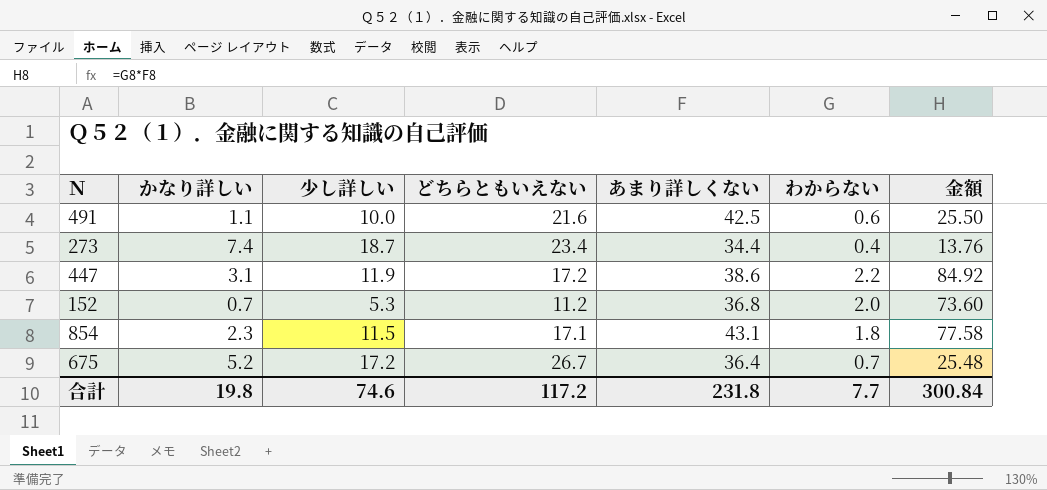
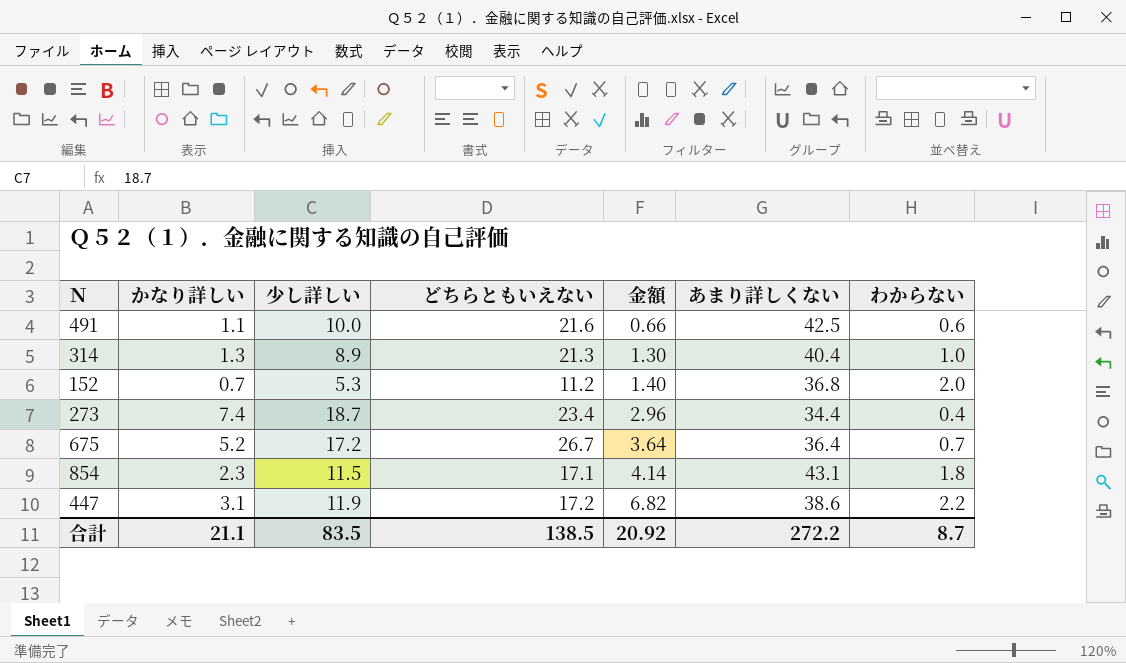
row order: none -> 金額 ascending
column 金額 | formula: [あまり詳しくない] * [わからない] -> [かなり詳しい] * [わからない]
column 金額 | position: 7 -> 5
row 314: none -> 1.3 | 8.9 | 21.3 | 1.30 | 40.4 | 1.0
合計 | かなり詳しい: 19.8 -> 21.1
合計 | 少し詳しい: 74.6 -> 83.5
合計 | どちらともいえない: 117.2 -> 138.5
合計 | 金額: 300.84 -> 20.92
合計 | あまり詳しくない: 231.8 -> 272.2
合計 | わからない: 7.7 -> 8.7

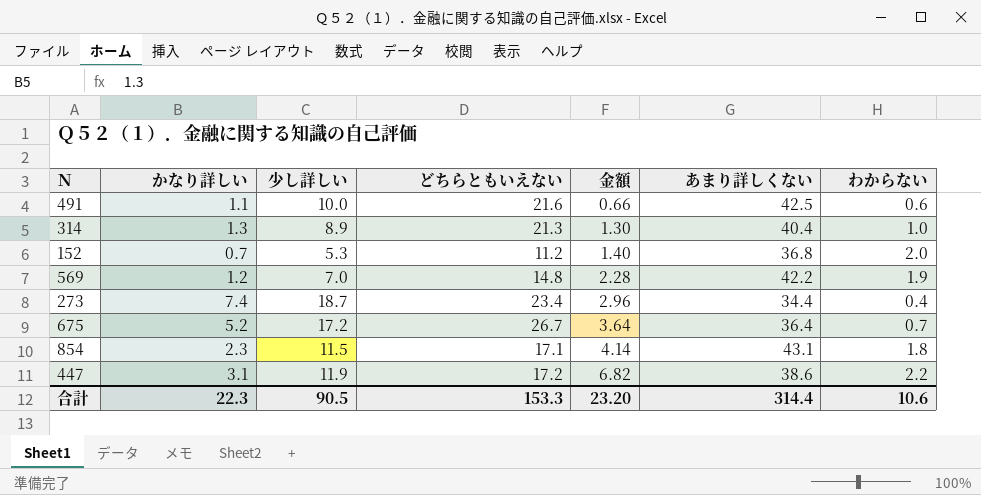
row 569: none -> 1.2 | 7.0 | 14.8 | 2.28 | 42.2 | 1.9
合計 | かなり詳しい: 21.1 -> 22.3
合計 | 少し詳しい: 83.5 -> 90.5
合計 | どちらともいえない: 138.5 -> 153.3
合計 | 金額: 20.92 -> 23.20
合計 | あまり詳しくない: 272.2 -> 314.4
合計 | わからない: 8.7 -> 10.6

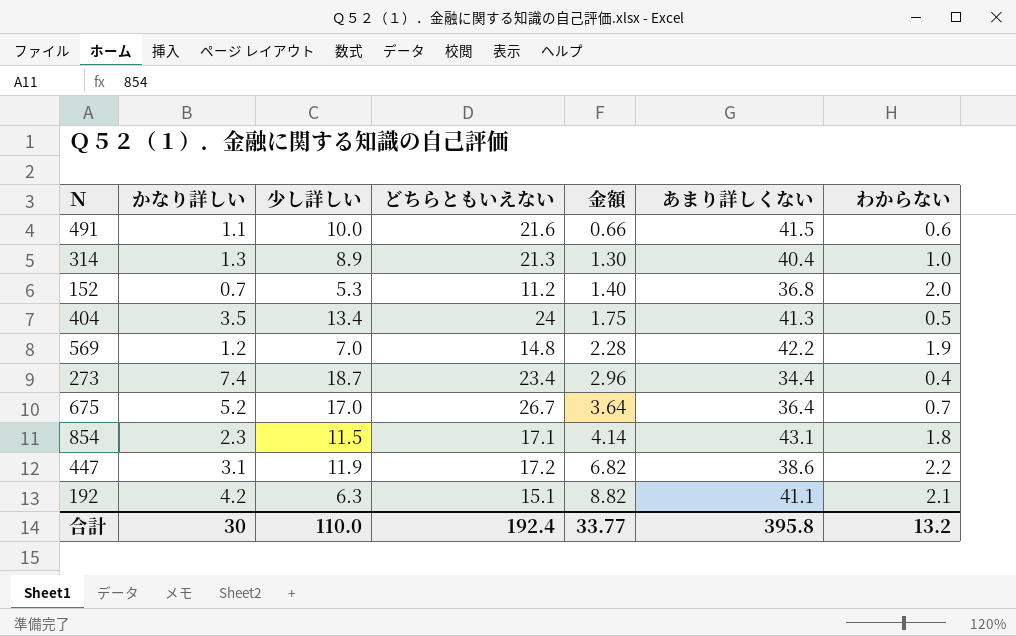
491 | あまり詳しくない: 42.5 -> 41.5
row 404: none -> 3.5 | 13.4 | 24 | 1.75 | 41.3 | 0.5
675 | 少し詳しい: 17.2 -> 17.0
row 192: none -> 4.2 | 6.3 | 15.1 | 8.82 | 41.1 | 2.1
合計 | かなり詳しい: 22.3 -> 30
合計 | 少し詳しい: 90.5 -> 110.0
合計 | どちらともいえない: 153.3 -> 192.4
合計 | 金額: 23.20 -> 33.77
合計 | あまり詳しくない: 314.4 -> 395.8
合計 | わからない: 10.6 -> 13.2

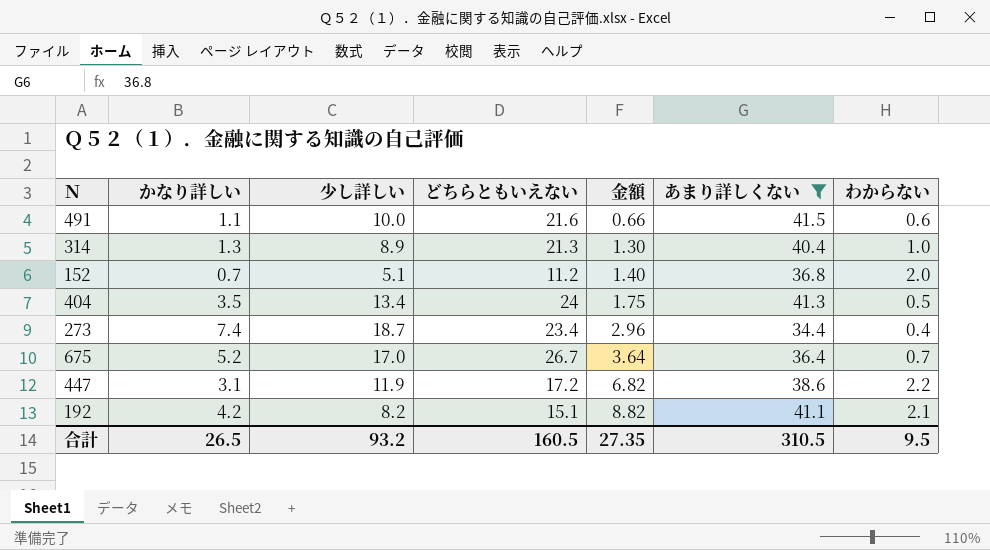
filter: none -> あまり詳しくない <= 41.5
152 | 少し詳しい: 5.3 -> 5.1
192 | 少し詳しい: 6.3 -> 8.2
合計 | かなり詳しい: 30 -> 26.5
合計 | 少し詳しい: 110.0 -> 93.2
合計 | どちらともいえない: 192.4 -> 160.5
合計 | 金額: 33.77 -> 27.35
合計 | あまり詳しくない: 395.8 -> 310.5
合計 | わからない: 13.2 -> 9.5

